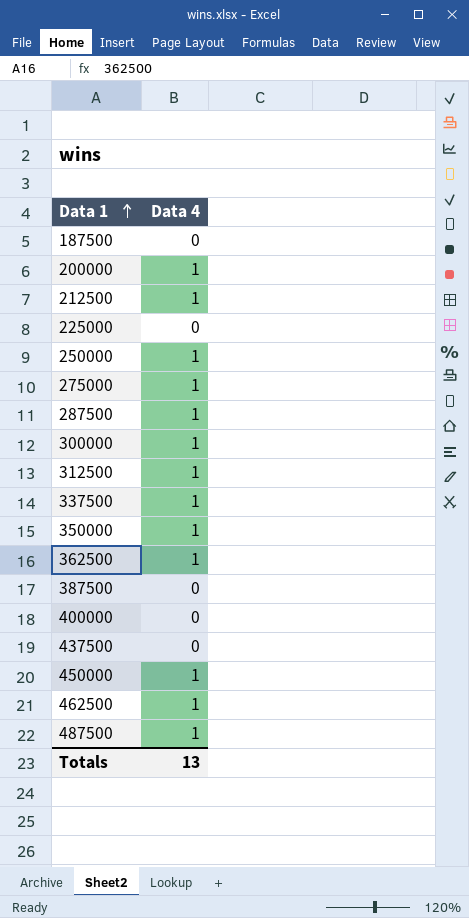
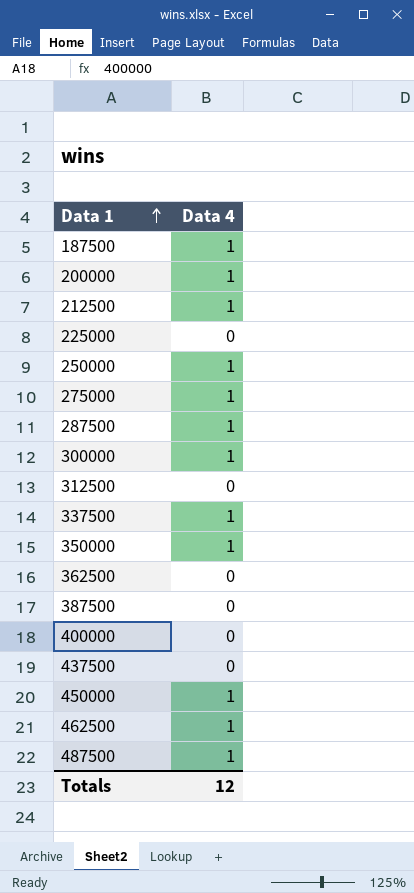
187500 | Data 4: 0 -> 1
312500 | Data 4: 1 -> 0
362500 | Data 4: 1 -> 0
Totals | Data 4: 13 -> 12

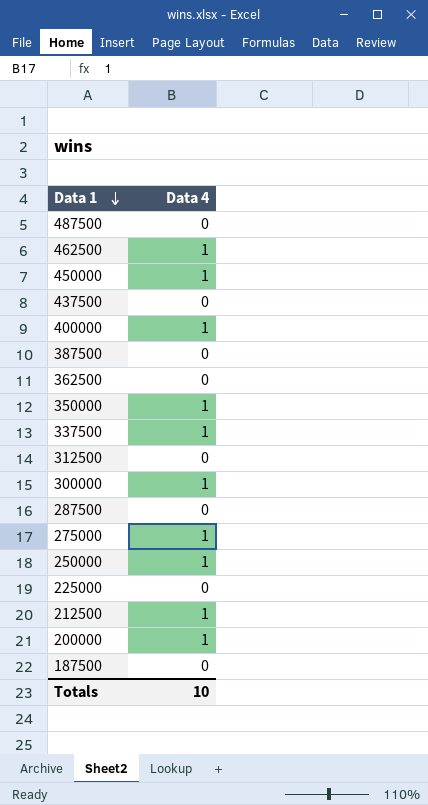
row order: Data 1 ascending -> Data 1 descending
487500 | Data 4: 1 -> 0
400000 | Data 4: 0 -> 1
287500 | Data 4: 1 -> 0
187500 | Data 4: 1 -> 0
Totals | Data 4: 12 -> 10

